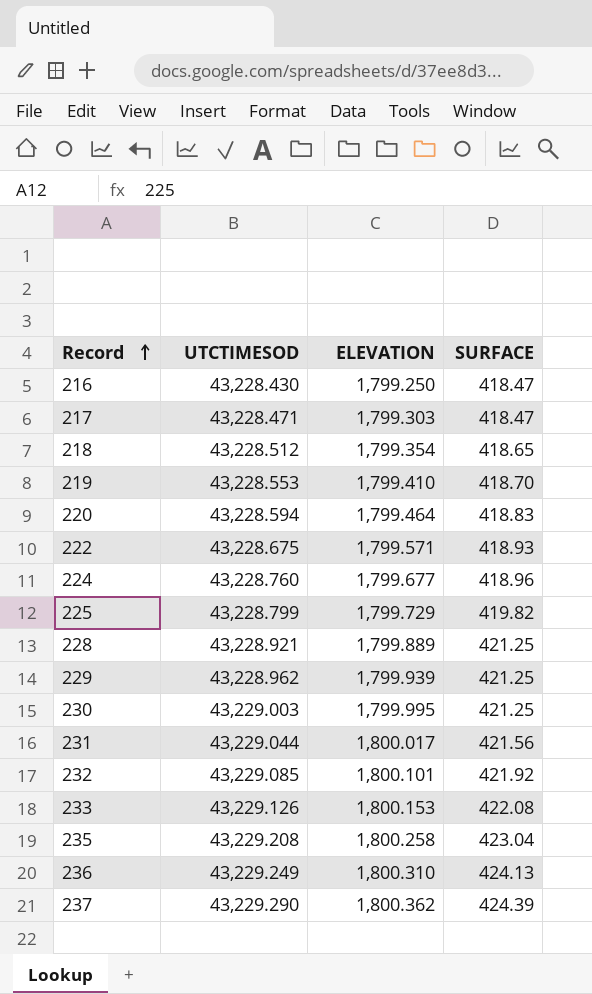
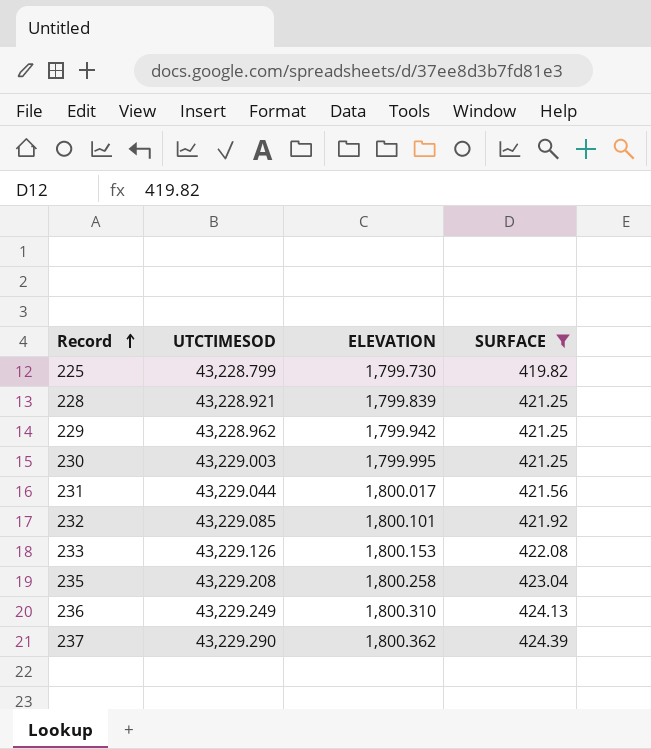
filter: none -> SURFACE >= 419.82
225 | ELEVATION: 1,799.729 -> 1,799.730
228 | ELEVATION: 1,799.889 -> 1,799.839
229 | ELEVATION: 1,799.939 -> 1,799.942

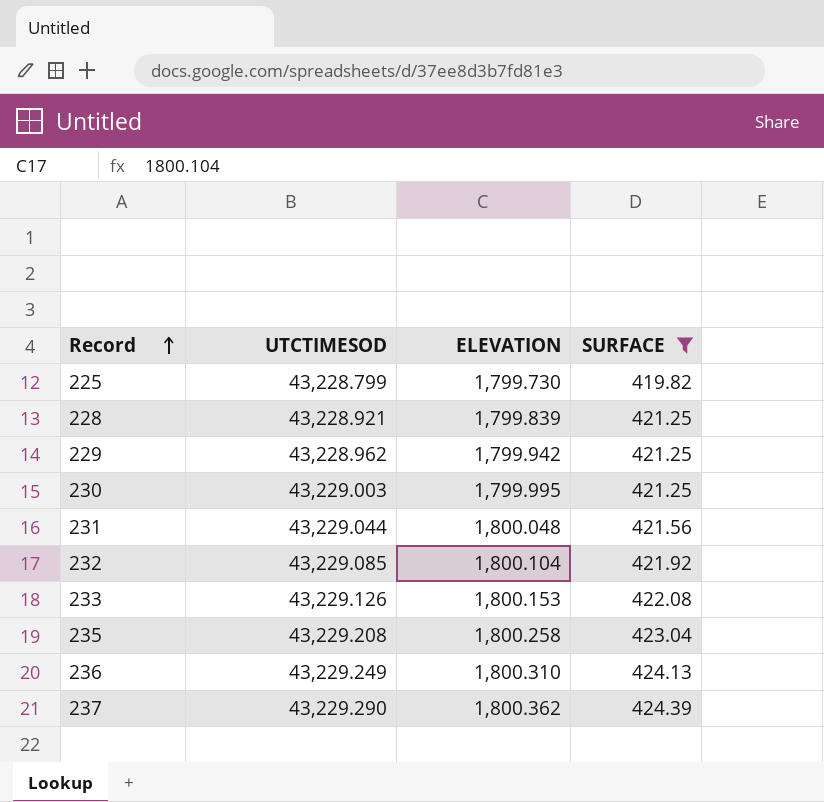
231 | ELEVATION: 1,800.017 -> 1,800.048
232 | ELEVATION: 1,800.101 -> 1,800.104

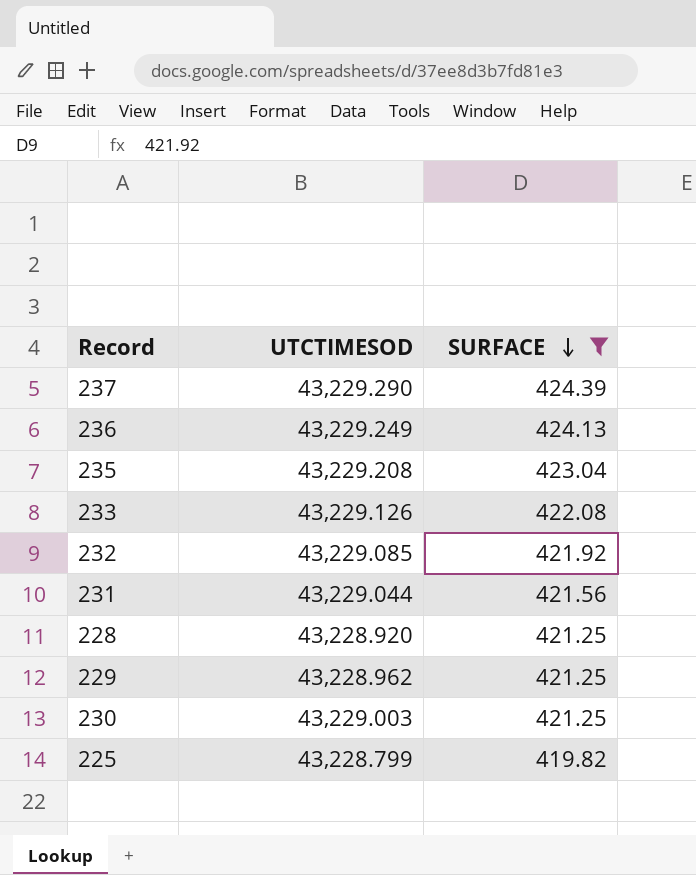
row order: Record ascending -> SURFACE descending
column ELEVATION | position: 3 -> none
228 | UTCTIMESOD: 43,228.921 -> 43,228.920

